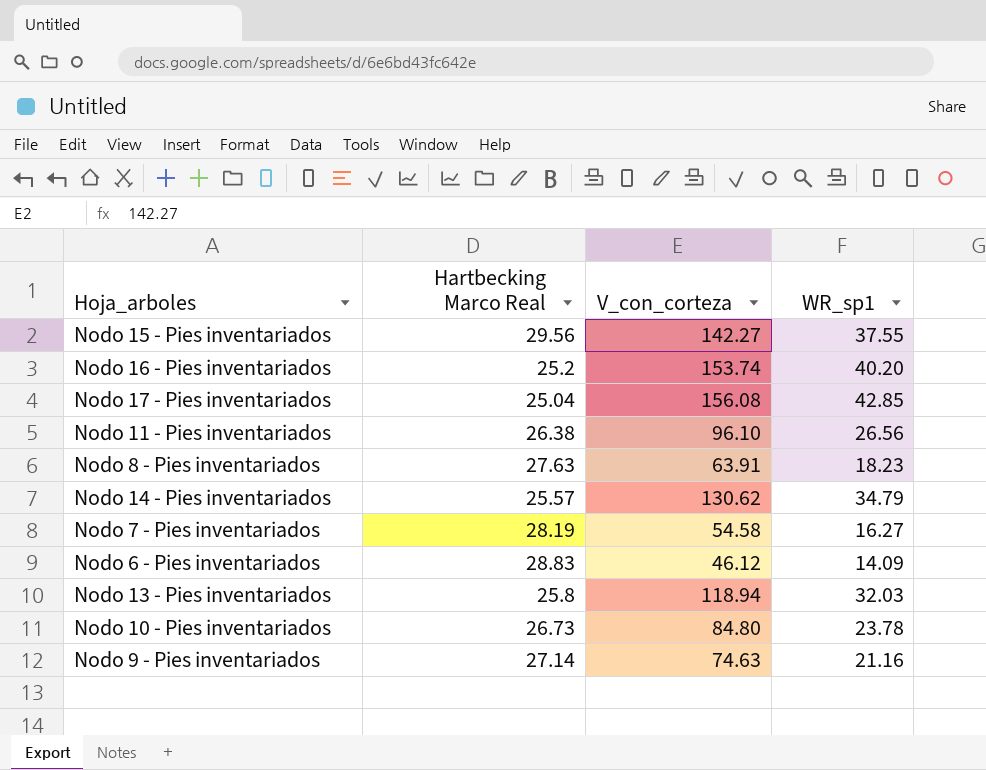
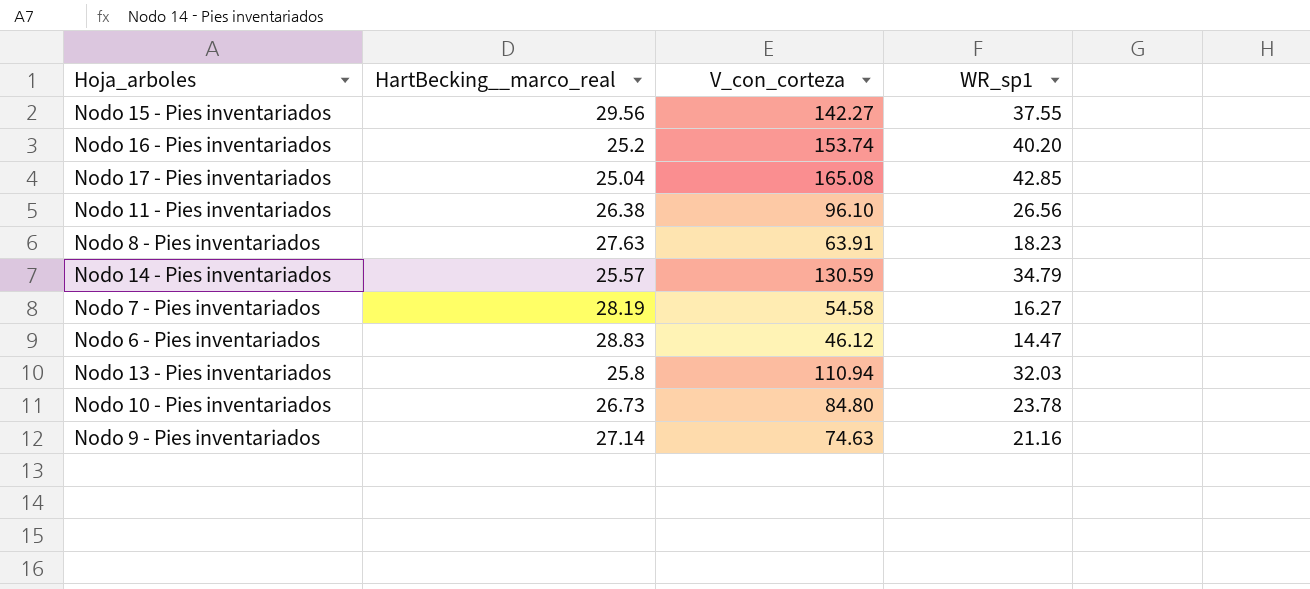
column name: Hartbecking Marco Real -> HartBecking__marco_real
Nodo 17 - Pies inventariados | V_con_corteza: 156.08 -> 165.08
Nodo 14 - Pies inventariados | V_con_corteza: 130.62 -> 130.59
Nodo 6 - Pies inventariados | WR_sp1: 14.09 -> 14.47
Nodo 13 - Pies inventariados | V_con_corteza: 118.94 -> 110.94

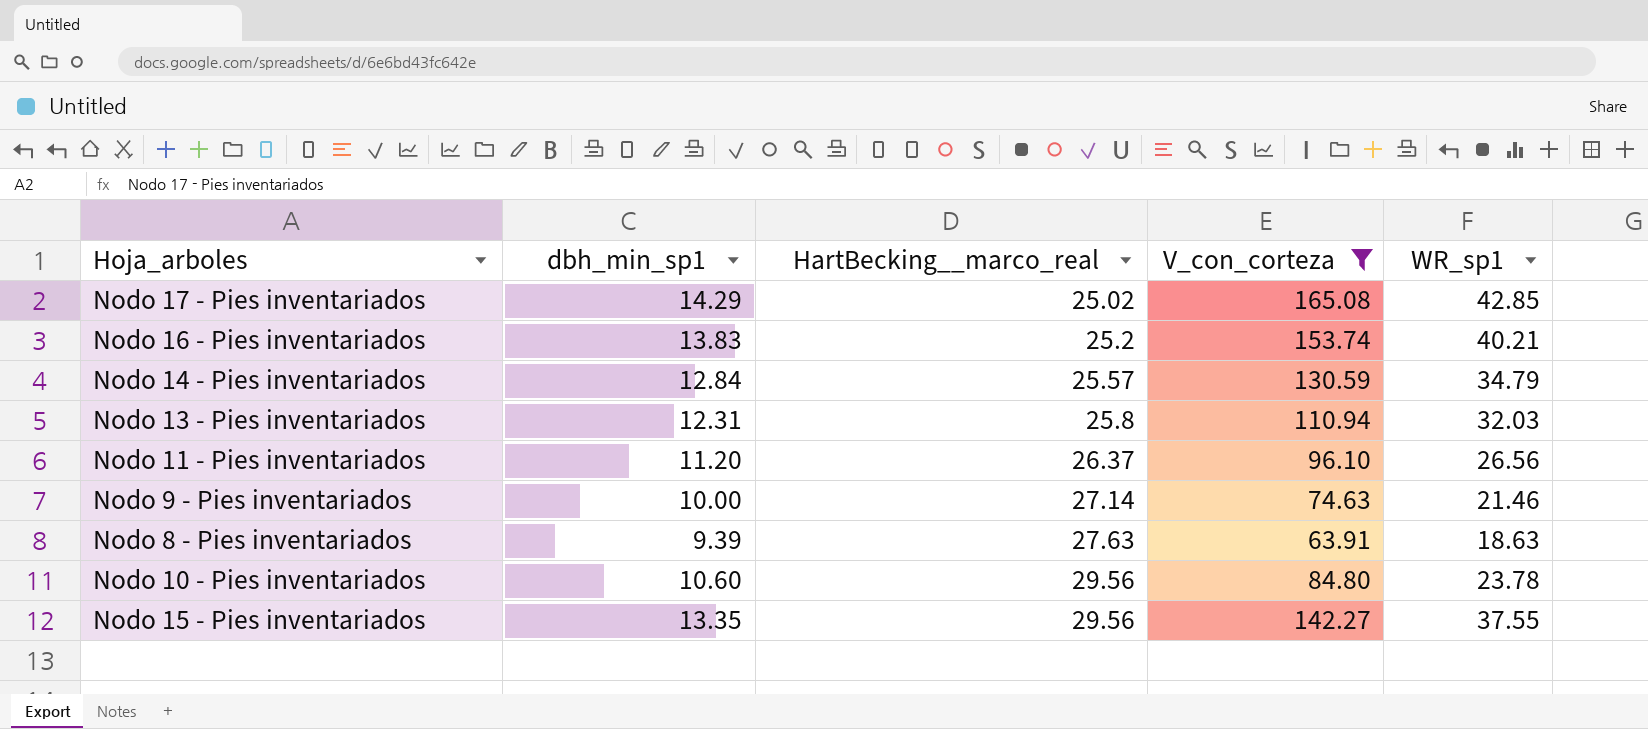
filter: none -> V_con_corteza >= 63.91
row order: none -> HartBecking__marco_real ascending
column dbh_min_sp1 | position: none -> 2
Nodo 17 - Pies inventariados | HartBecking__marco_real: 25.04 -> 25.02
Nodo 16 - Pies inventariados | WR_sp1: 40.20 -> 40.21
Nodo 11 - Pies inventariados | HartBecking__marco_real: 26.38 -> 26.37
Nodo 9 - Pies inventariados | WR_sp1: 21.16 -> 21.46
Nodo 8 - Pies inventariados | WR_sp1: 18.23 -> 18.63
Nodo 10 - Pies inventariados | HartBecking__marco_real: 26.73 -> 29.56

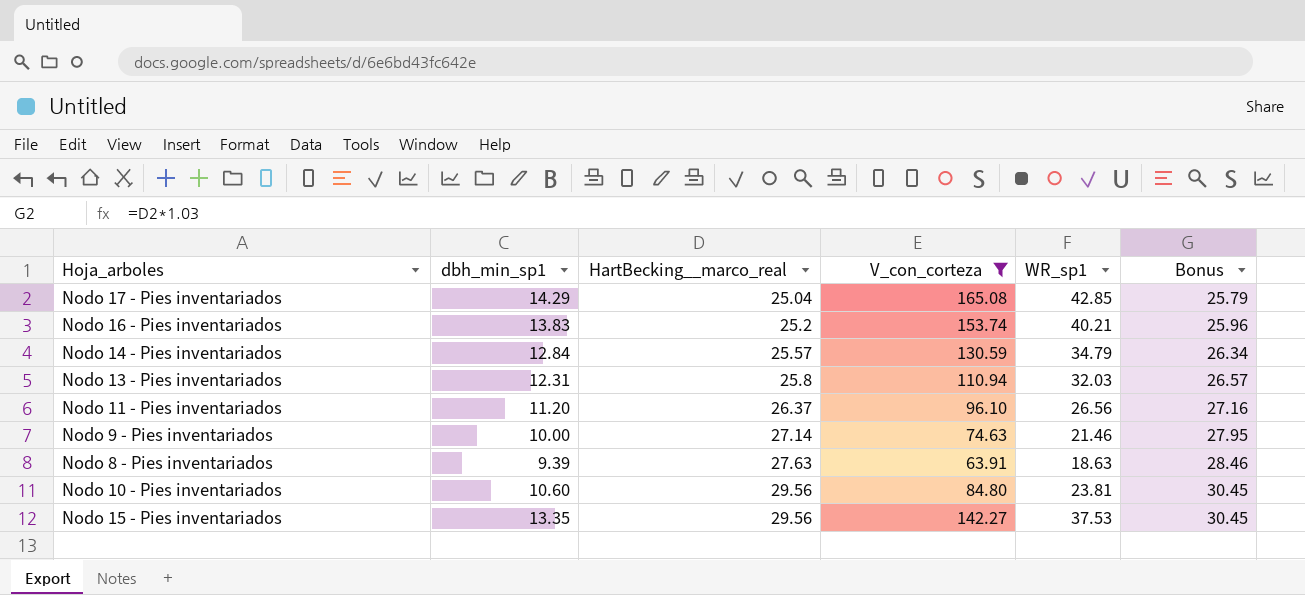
column Bonus | formula: none -> [HartBecking__marco_real] * 1.03
Nodo 17 - Pies inventariados | HartBecking__marco_real: 25.02 -> 25.04
Nodo 10 - Pies inventariados | WR_sp1: 23.78 -> 23.81
Nodo 15 - Pies inventariados | WR_sp1: 37.55 -> 37.53

